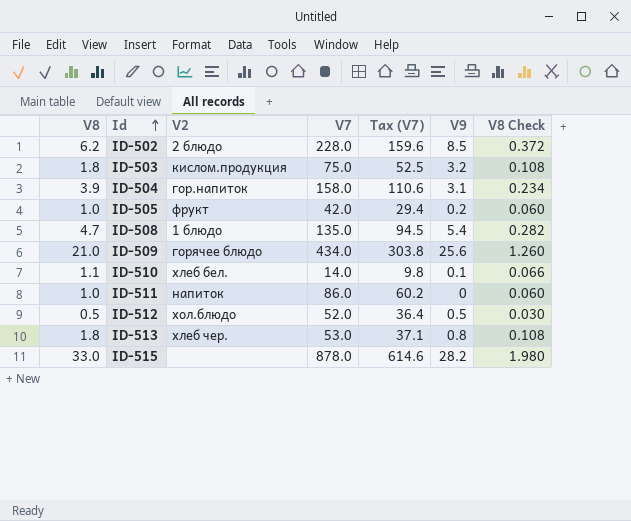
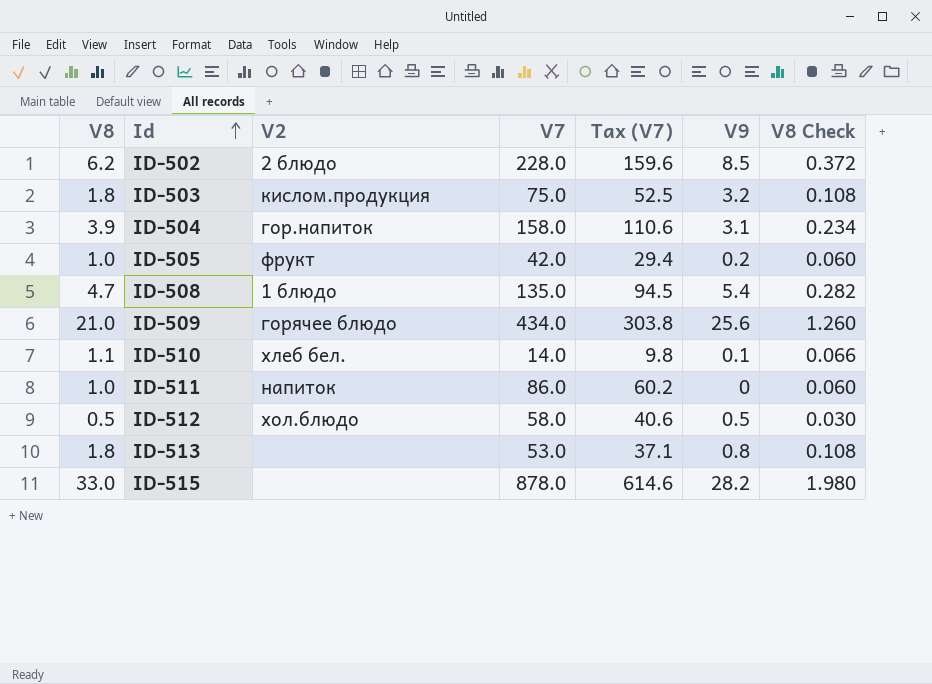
ID-512 | V7: 52.0 -> 58.0
ID-512 | Tax (V7): 36.4 -> 40.6
ID-513 | V2: хлеб чер. -> none

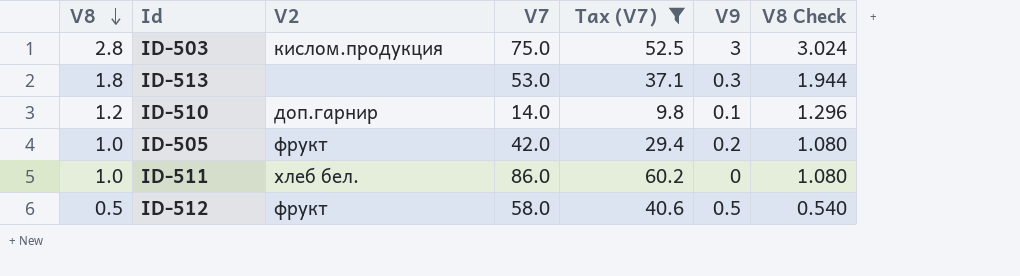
filter: none -> Tax (V7) <= 60.2
row order: Id ascending -> V8 descending
column V8 Check | formula: [V8] * 0.06 -> [V8] * 1.08
ID-503 | V8: 1.8 -> 2.8
ID-503 | V9: 3.2 -> 3
ID-513 | V9: 0.8 -> 0.3
ID-510 | V8: 1.1 -> 1.2
ID-510 | V2: хлеб бел. -> доп.гарнир
ID-511 | V2: напиток -> хлеб бел.
ID-512 | V2: хол.блюдо -> фрукт

